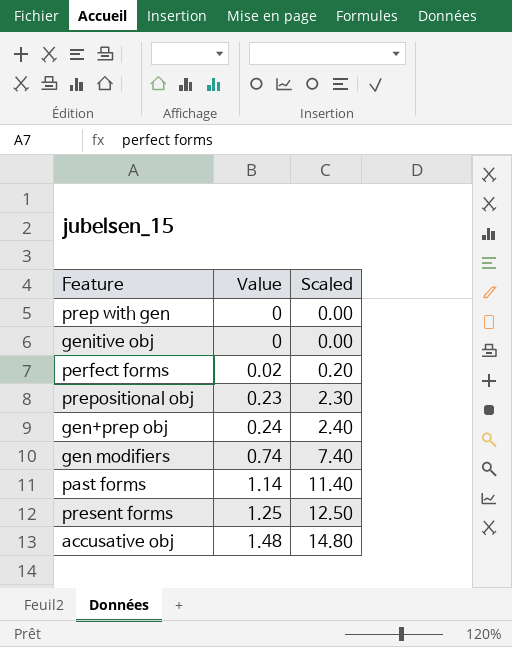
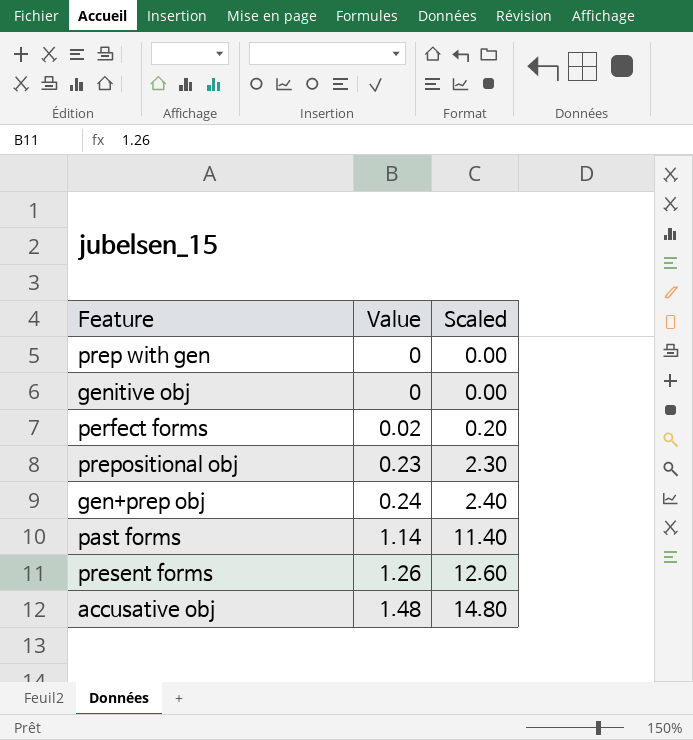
row gen modifiers: 0.74 | 7.40 -> none
present forms | Value: 1.25 -> 1.26
present forms | Scaled: 12.50 -> 12.60

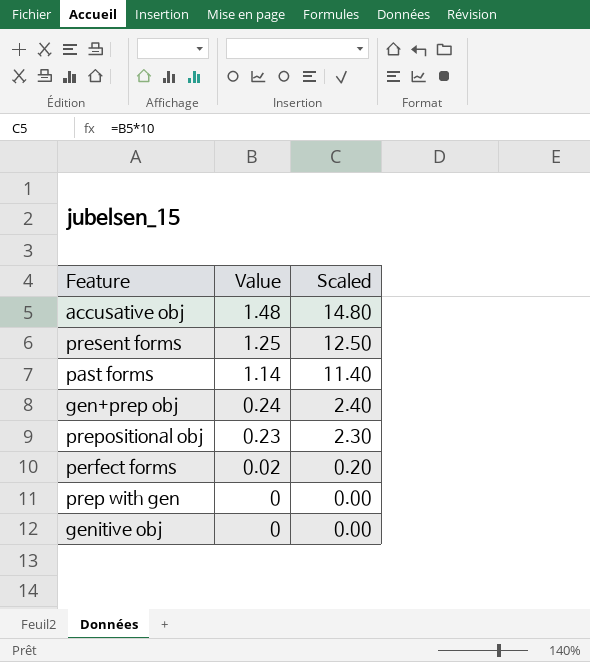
row order: Value ascending -> Value descending
present forms | Value: 1.26 -> 1.25
present forms | Scaled: 12.60 -> 12.50

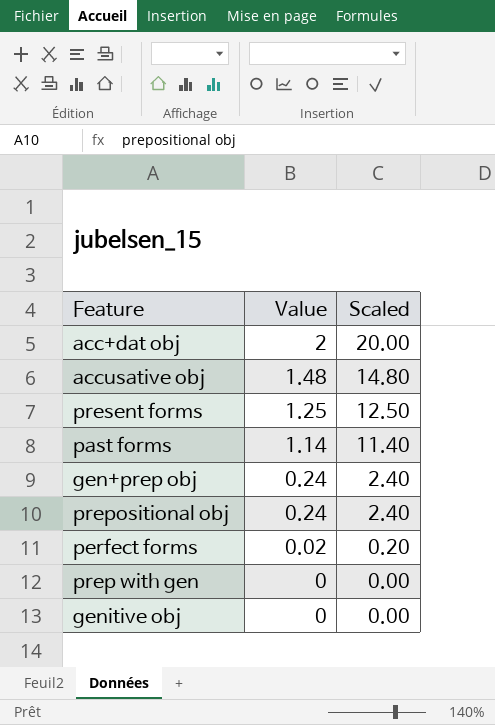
row acc+dat obj: none -> 2 | 20.00
prepositional obj | Value: 0.23 -> 0.24
prepositional obj | Scaled: 2.30 -> 2.40

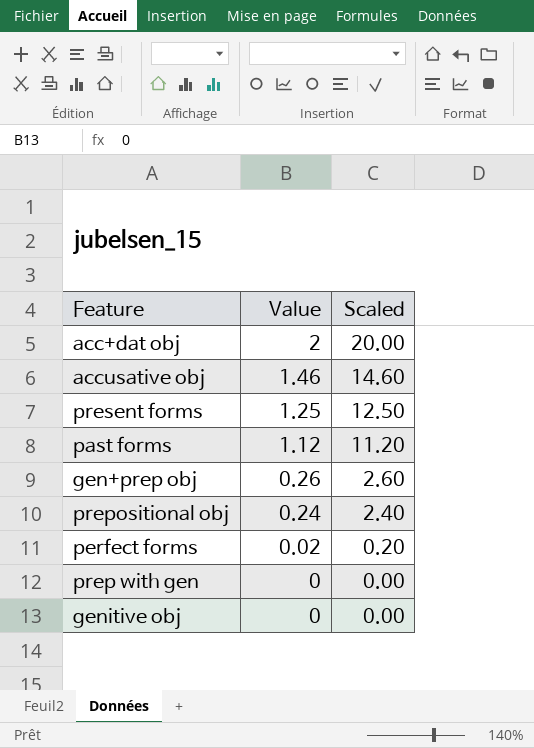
accusative obj | Value: 1.48 -> 1.46
accusative obj | Scaled: 14.80 -> 14.60
past forms | Value: 1.14 -> 1.12
past forms | Scaled: 11.40 -> 11.20
gen+prep obj | Value: 0.24 -> 0.26
gen+prep obj | Scaled: 2.40 -> 2.60

